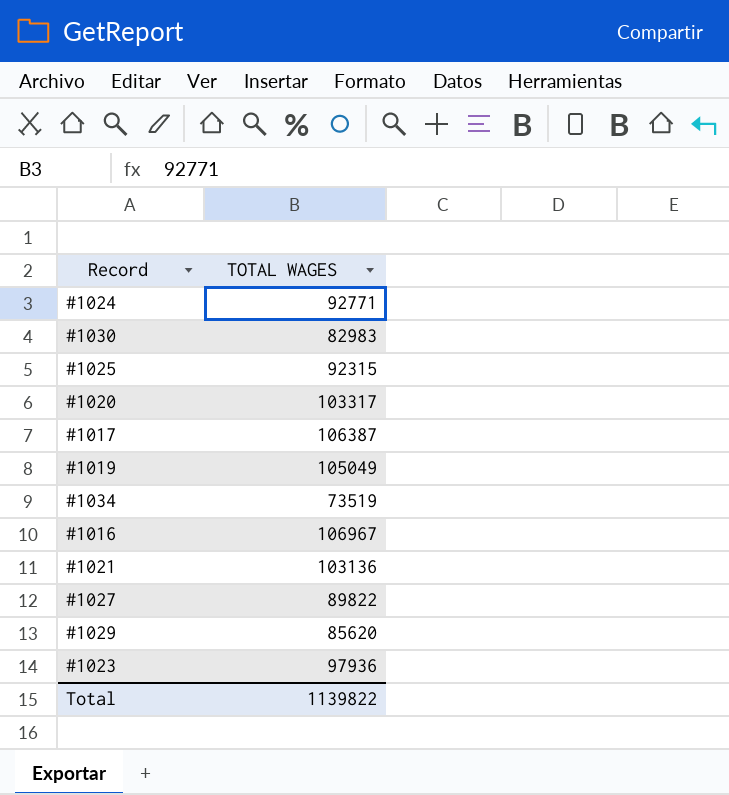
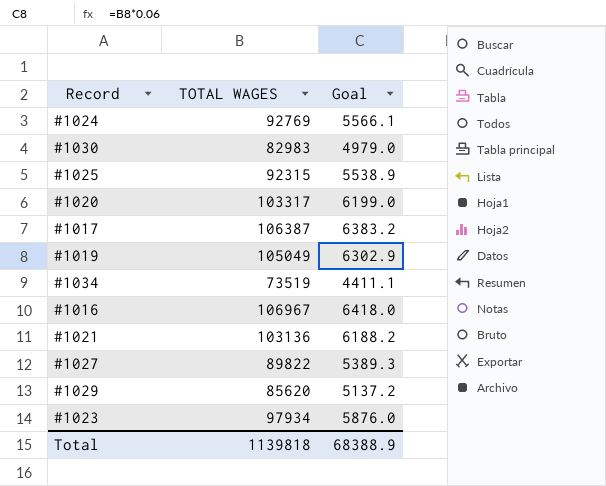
column Goal | formula: none -> [TOTAL WAGES] * 0.06
#1024 | TOTAL WAGES: 92771 -> 92769
#1023 | TOTAL WAGES: 97936 -> 97934
Total | TOTAL WAGES: 1139822 -> 1139818

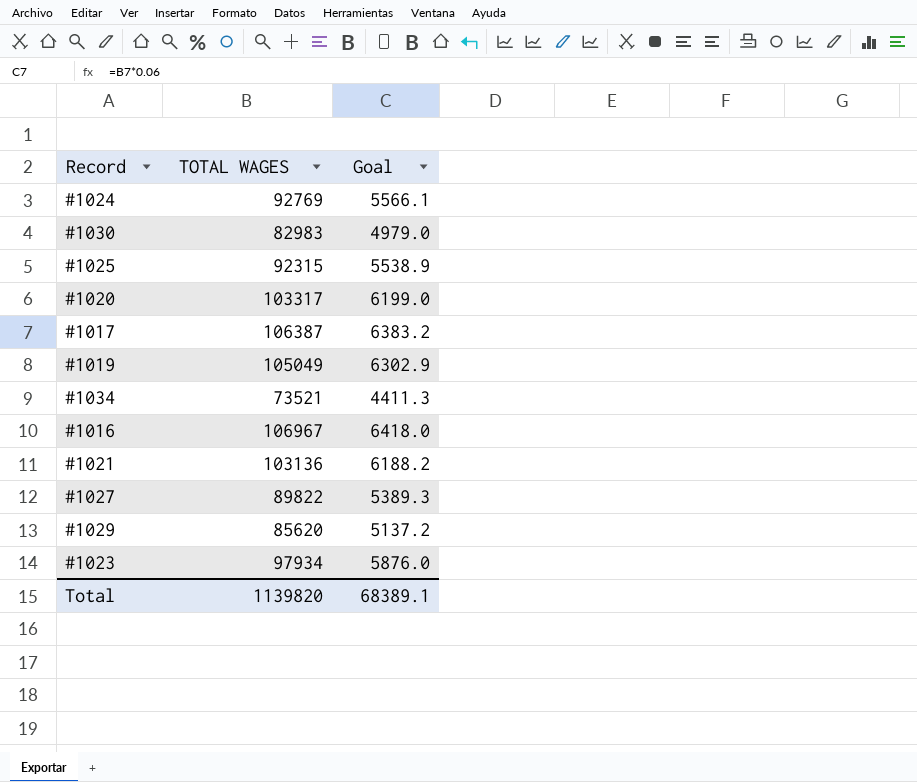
#1034 | TOTAL WAGES: 73519 -> 73521
#1034 | Goal: 4411.1 -> 4411.3
Total | TOTAL WAGES: 1139818 -> 1139820
Total | Goal: 68388.9 -> 68389.1

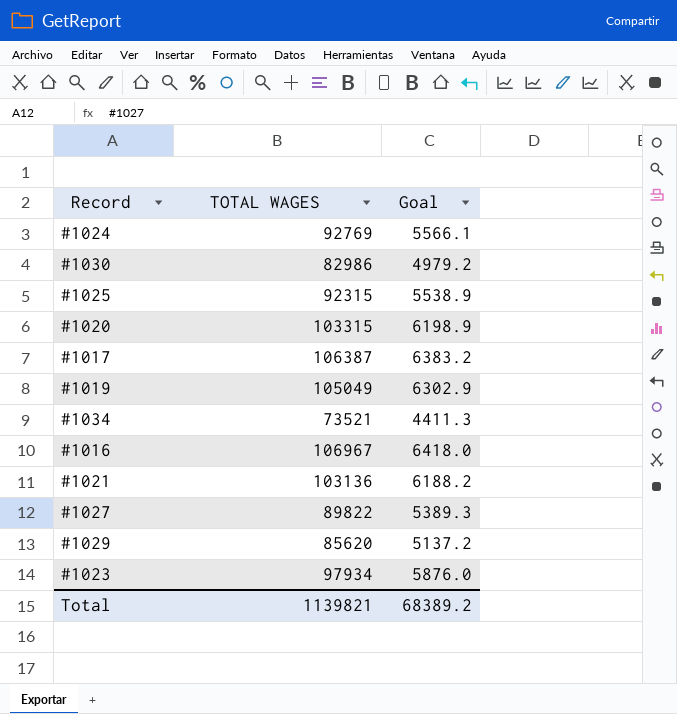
#1030 | TOTAL WAGES: 82983 -> 82986
#1030 | Goal: 4979.0 -> 4979.2
#1020 | TOTAL WAGES: 103317 -> 103315
#1020 | Goal: 6199.0 -> 6198.9
Total | TOTAL WAGES: 1139820 -> 1139821
Total | Goal: 68389.1 -> 68389.2

